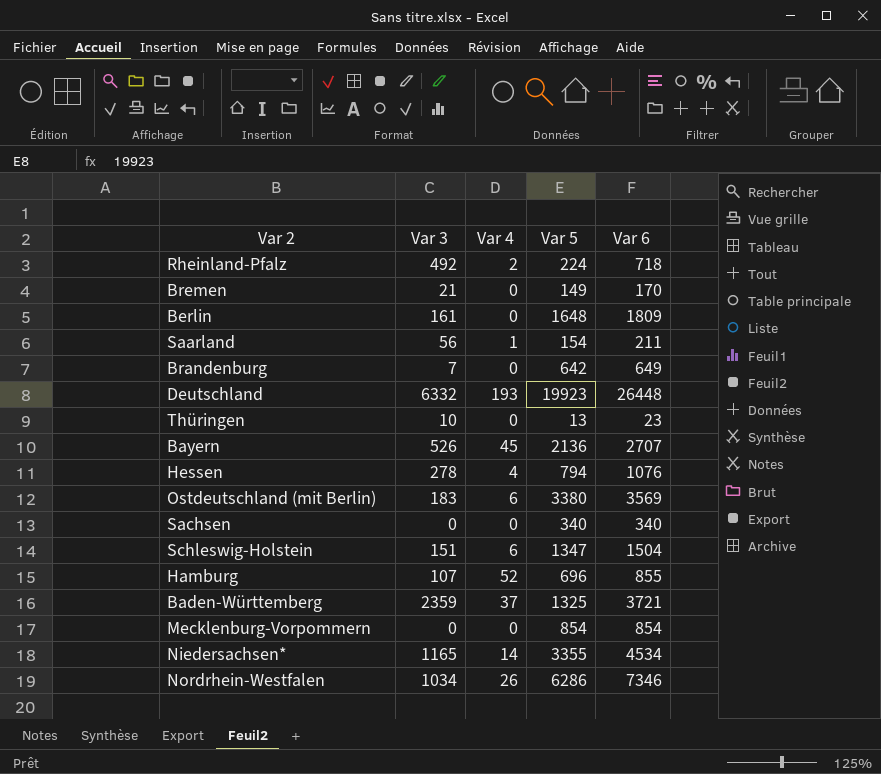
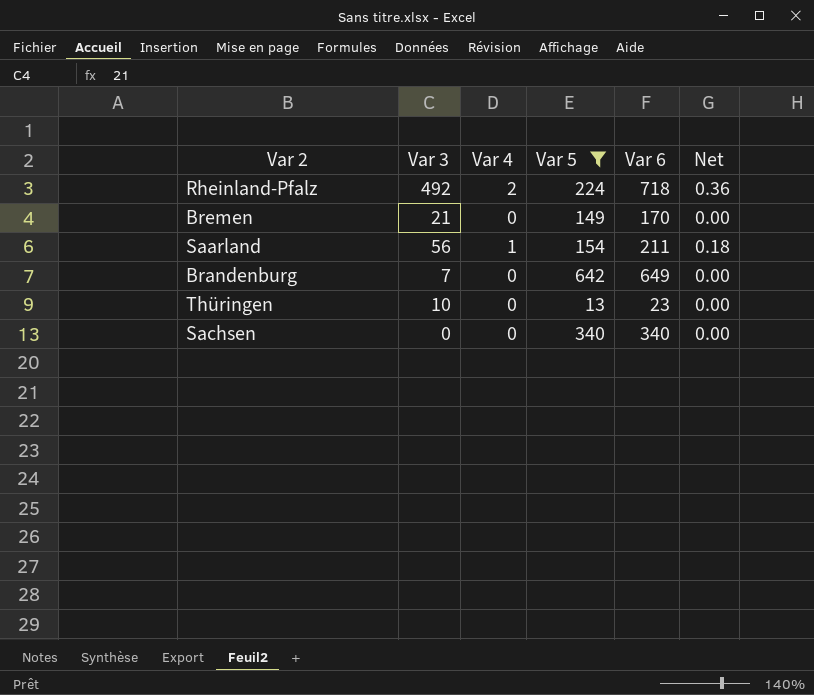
filter: none -> Var 5 <= 642
column Net | formula: none -> [Var 4] * 0.18

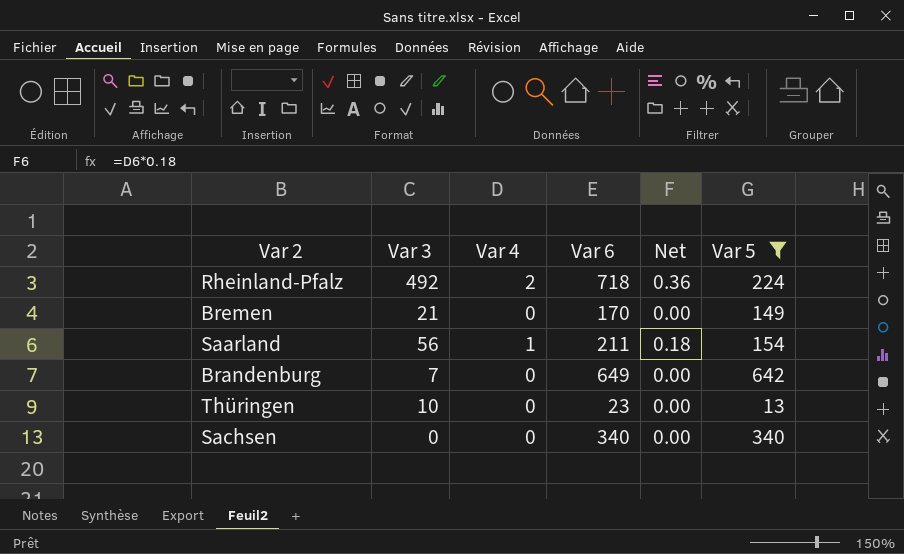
column Var 5 | position: 4 -> 6

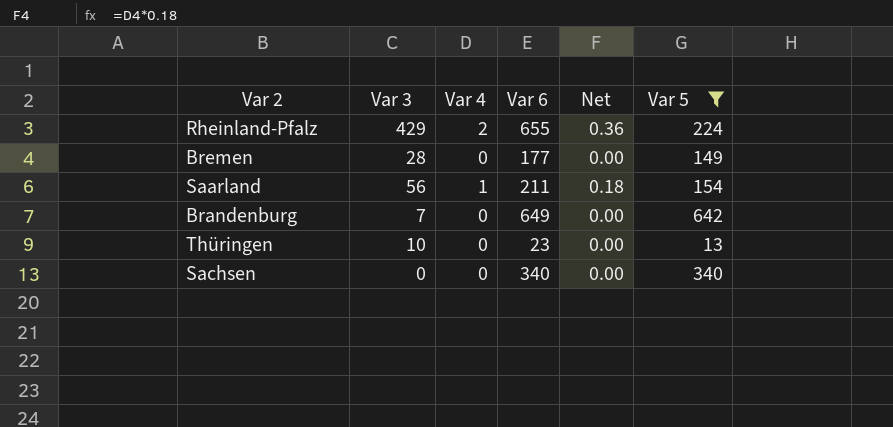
Rheinland-Pfalz | Var 3: 492 -> 429
Rheinland-Pfalz | Var 6: 718 -> 655
Bremen | Var 3: 21 -> 28
Bremen | Var 6: 170 -> 177

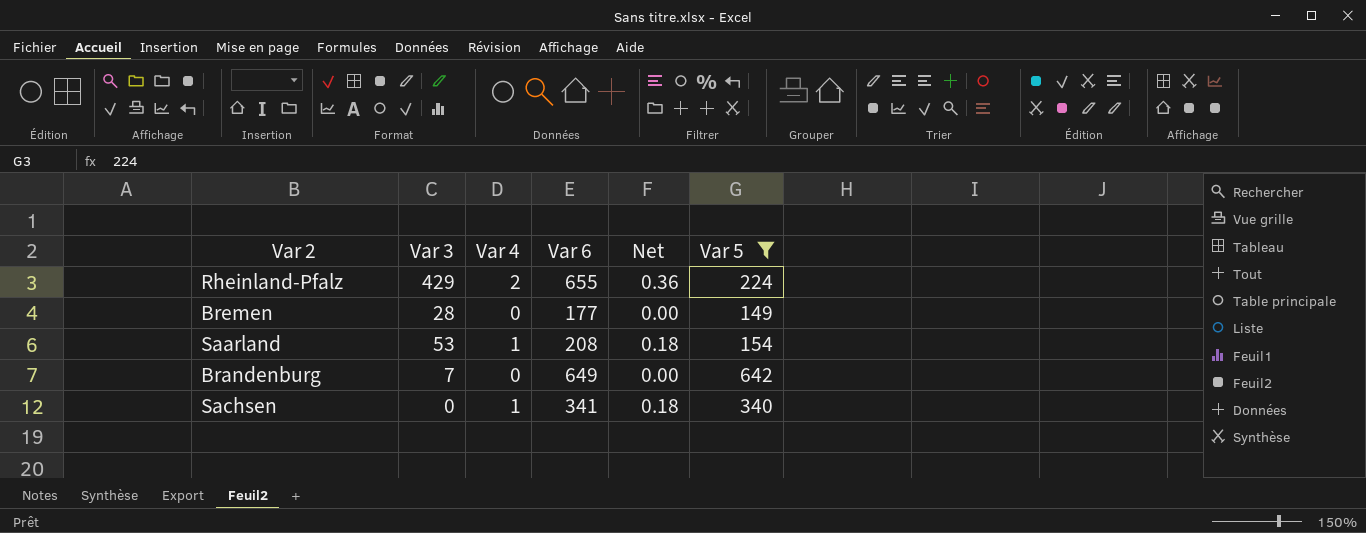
row Thüringen: 10 | 0 | 23 | 0.00 | 13 -> none
Saarland | Var 3: 56 -> 53
Saarland | Var 6: 211 -> 208
Sachsen | Var 4: 0 -> 1
Sachsen | Var 6: 340 -> 341
Sachsen | Net: 0.00 -> 0.18

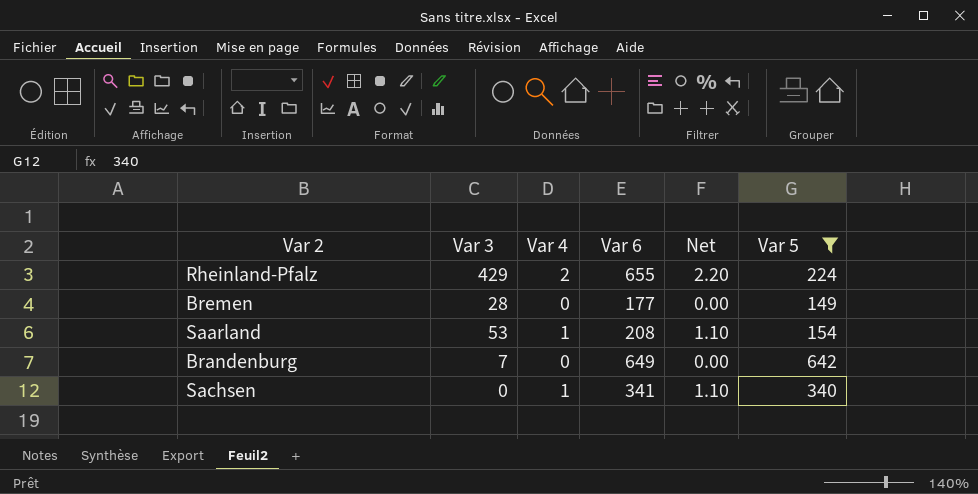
column Net | formula: [Var 4] * 0.18 -> [Var 4] * 1.1

